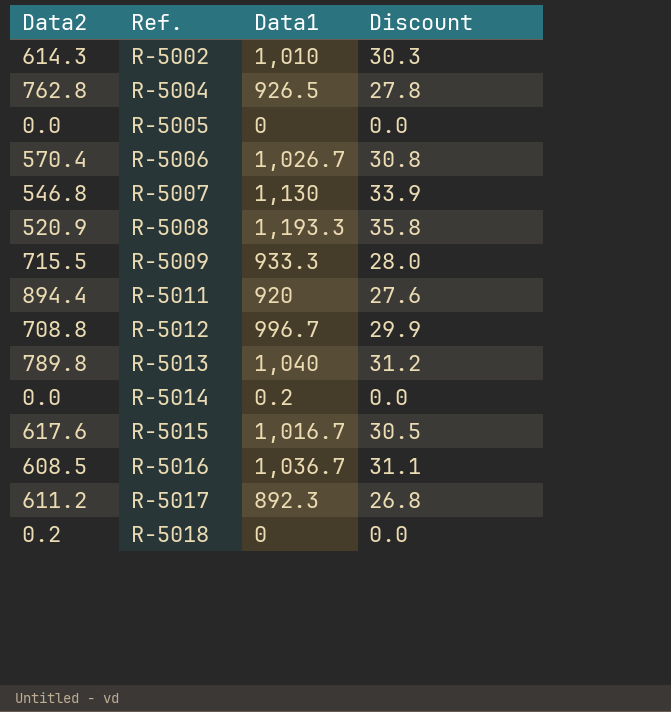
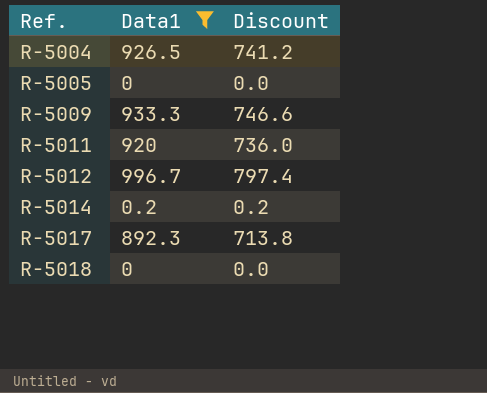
filter: none -> Data1 <= 996.7
column Data2 | position: 1 -> none
column Discount | formula: [Data1] * 0.03 -> [Data1] * 0.8

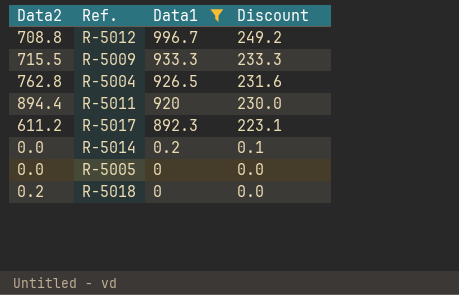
row order: Ref. ascending -> Data1 descending
column Data2 | position: none -> 1
column Discount | formula: [Data1] * 0.8 -> [Data1] * 0.25

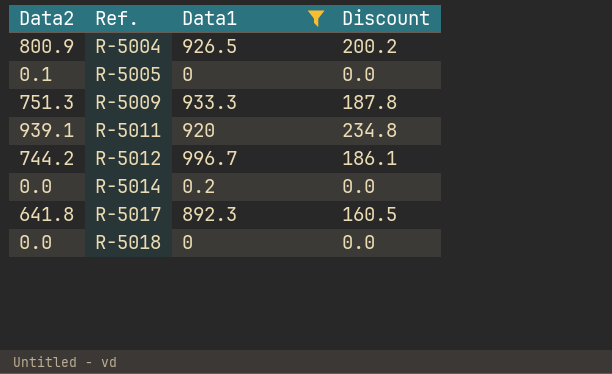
row order: Data1 descending -> Ref. ascending
column Discount | formula: [Data1] * 0.25 -> [Data2] * 0.25
R-5004 | Data2: 762.8 -> 800.9
R-5005 | Data2: 0.0 -> 0.1
R-5009 | Data2: 715.5 -> 751.3
R-5011 | Data2: 894.4 -> 939.1
R-5012 | Data2: 708.8 -> 744.2
R-5017 | Data2: 611.2 -> 641.8
R-5018 | Data2: 0.2 -> 0.0

